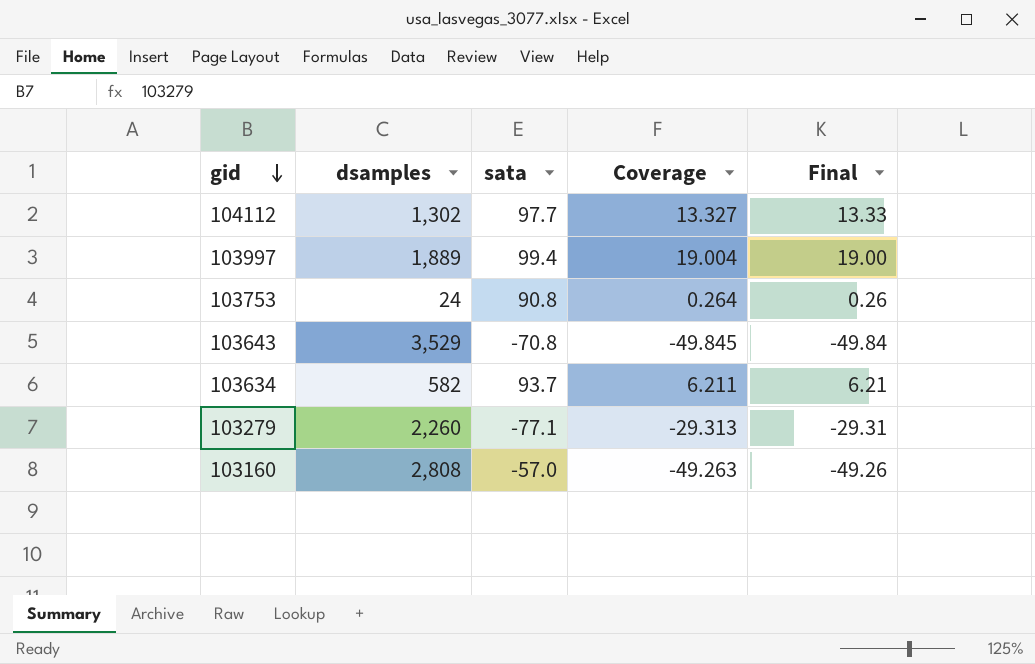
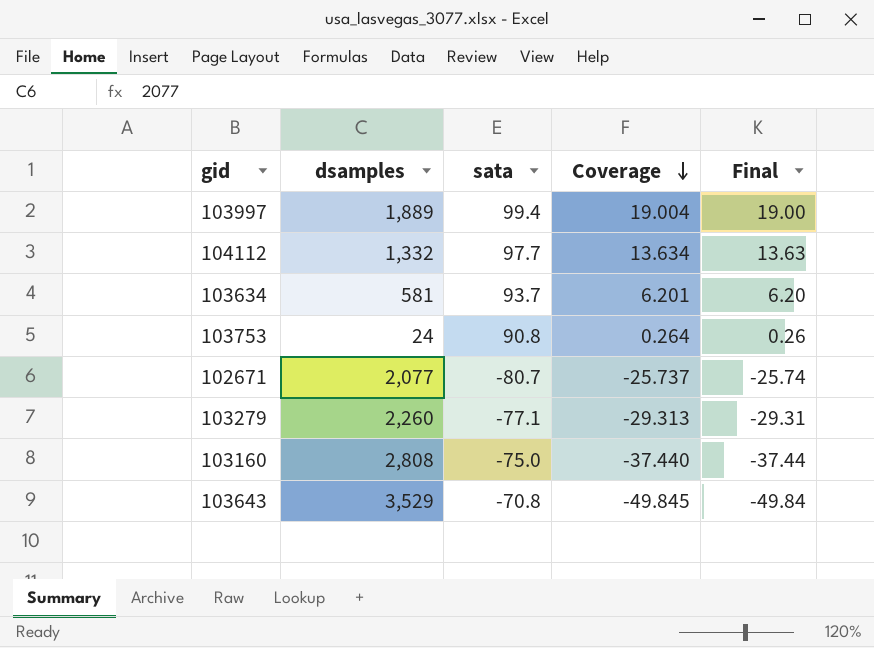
row order: gid descending -> Coverage descending
104112 | dsamples: 1,302 -> 1,332
104112 | Coverage: 13.327 -> 13.634
104112 | Final: 13.33 -> 13.63
103634 | dsamples: 582 -> 581
103634 | Coverage: 6.211 -> 6.201
103634 | Final: 6.21 -> 6.20
row 102671: none -> 2,077 | -80.7 | -25.737 | -25.74
103160 | sata: -57.0 -> -75.0
103160 | Coverage: -49.263 -> -37.440
103160 | Final: -49.26 -> -37.44

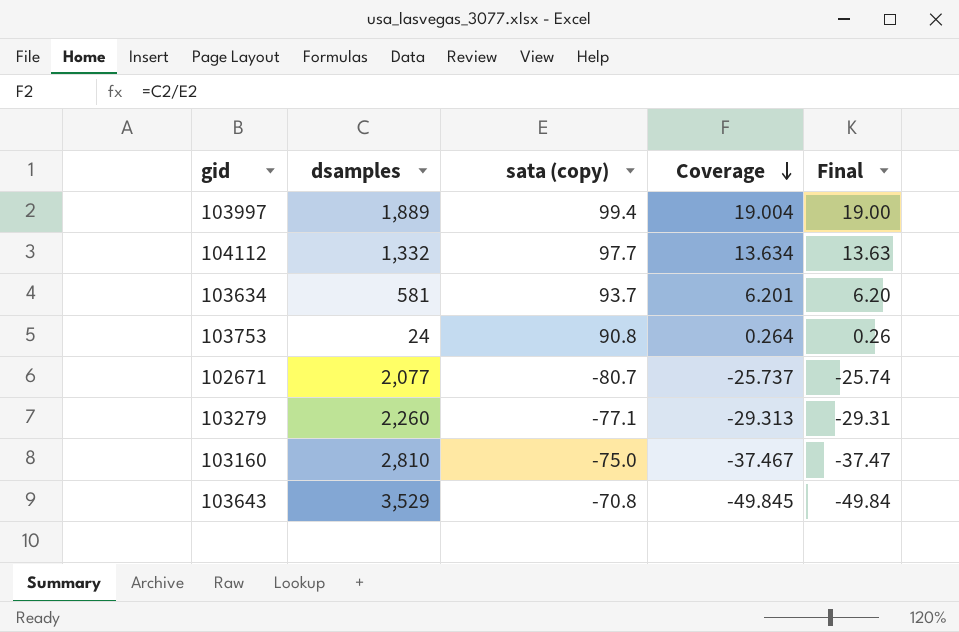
column name: sata -> sata (copy)
103160 | dsamples: 2,808 -> 2,810
103160 | Coverage: -37.440 -> -37.467
103160 | Final: -37.44 -> -37.47

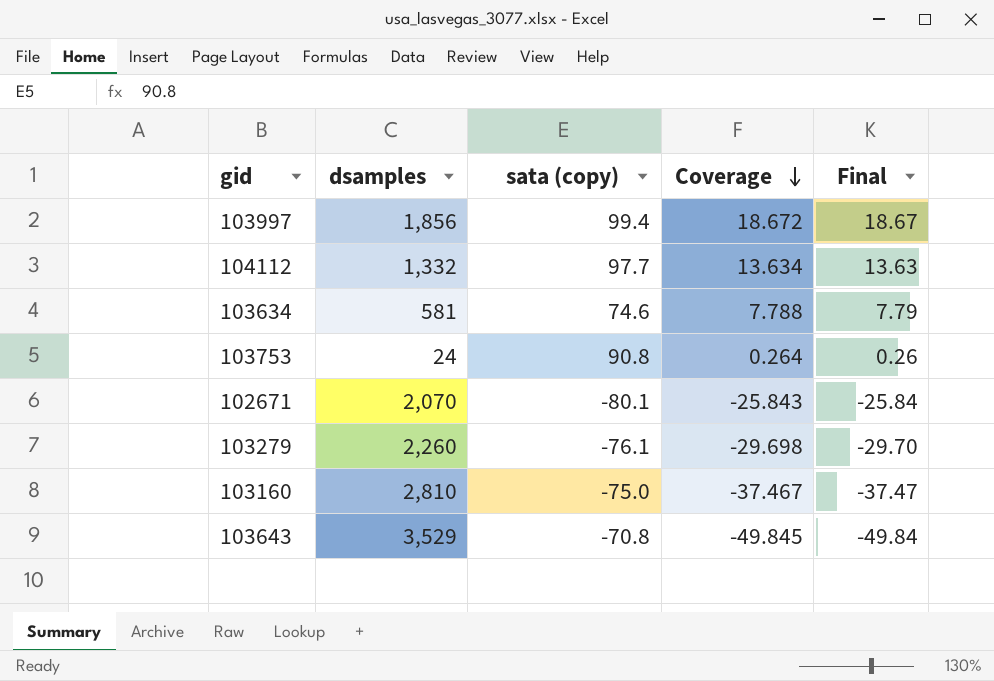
103997 | dsamples: 1,889 -> 1,856
103997 | Coverage: 19.004 -> 18.672
103997 | Final: 19.00 -> 18.67
103634 | sata (copy): 93.7 -> 74.6
103634 | Coverage: 6.201 -> 7.788
103634 | Final: 6.20 -> 7.79
102671 | dsamples: 2,077 -> 2,070
102671 | sata (copy): -80.7 -> -80.1
102671 | Coverage: -25.737 -> -25.843
102671 | Final: -25.74 -> -25.84
103279 | sata (copy): -77.1 -> -76.1
103279 | Coverage: -29.313 -> -29.698
103279 | Final: -29.31 -> -29.70

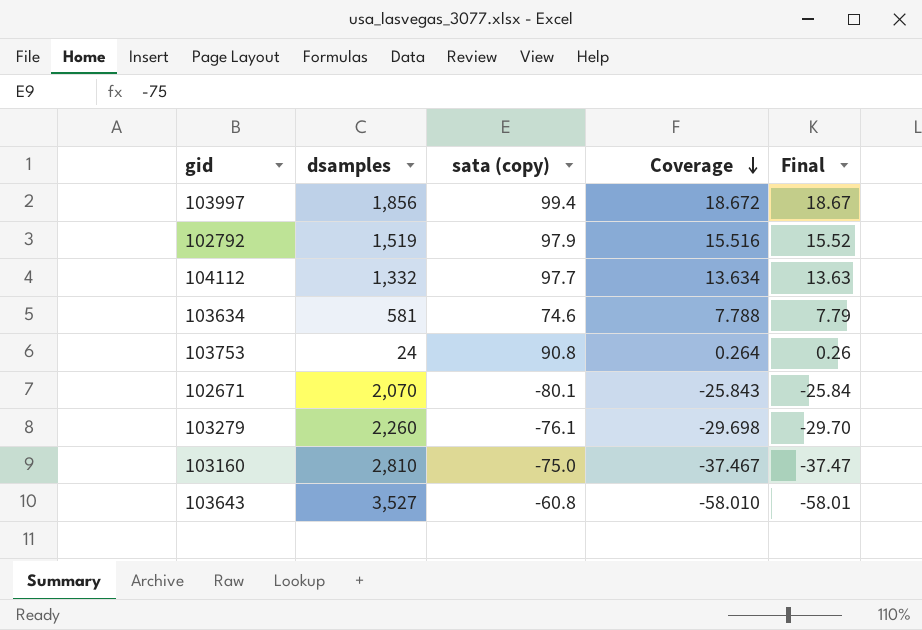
row 102792: none -> 1,519 | 97.9 | 15.516 | 15.52
103643 | dsamples: 3,529 -> 3,527
103643 | sata (copy): -70.8 -> -60.8
103643 | Coverage: -49.845 -> -58.010
103643 | Final: -49.84 -> -58.01

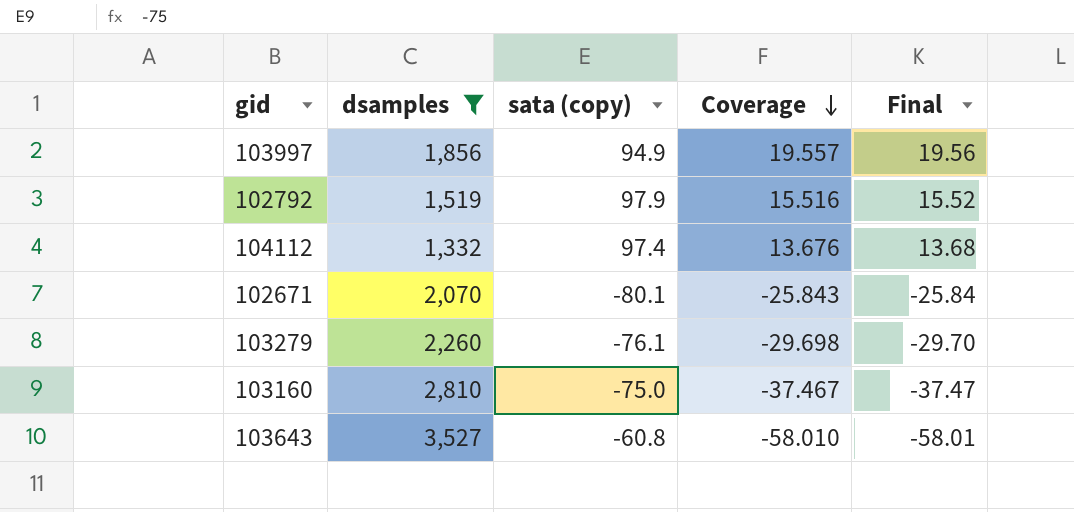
filter: none -> dsamples >= 1,332
103997 | sata (copy): 99.4 -> 94.9
103997 | Coverage: 18.672 -> 19.557
103997 | Final: 18.67 -> 19.56
104112 | sata (copy): 97.7 -> 97.4
104112 | Coverage: 13.634 -> 13.676
104112 | Final: 13.63 -> 13.68

